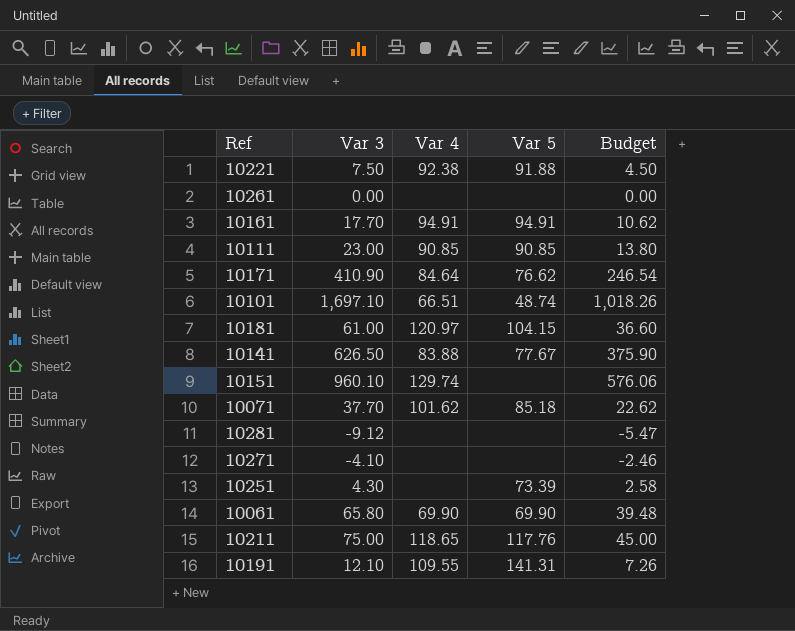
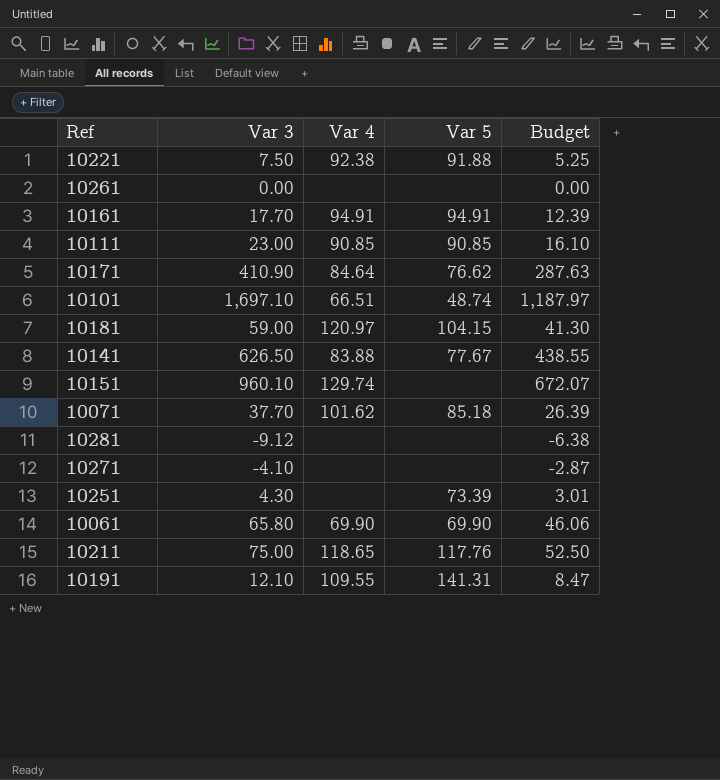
column Budget | formula: [Var 3] * 0.6 -> [Var 3] * 0.7
10181 | Var 3: 61.00 -> 59.00

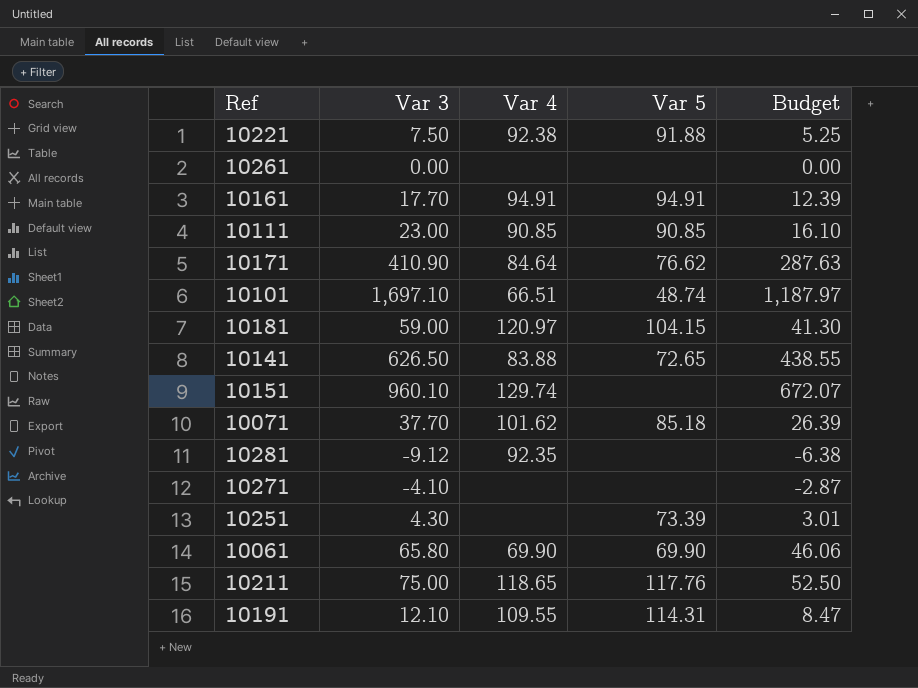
10141 | Var 5: 77.67 -> 72.65
10281 | Var 4: none -> 92.35
10191 | Var 5: 141.31 -> 114.31

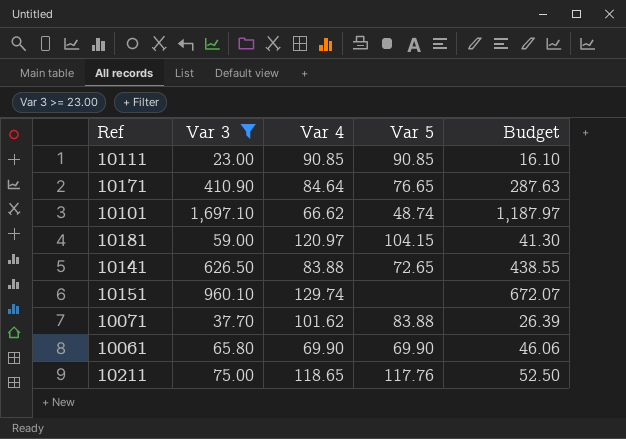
filter: none -> Var 3 >= 23.00
10171 | Var 5: 76.62 -> 76.65
10101 | Var 4: 66.51 -> 66.62
10071 | Var 5: 85.18 -> 83.88

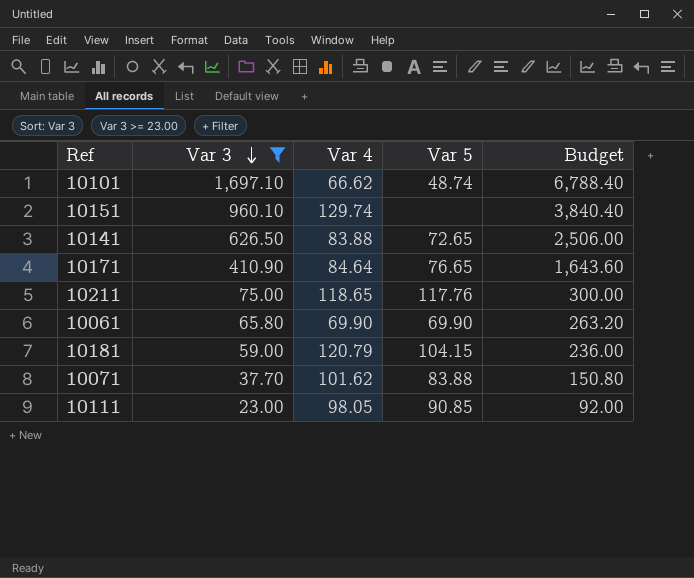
row order: none -> Var 3 descending
column Budget | formula: [Var 3] * 0.7 -> [Var 3] * 4
10181 | Var 4: 120.97 -> 120.79
10111 | Var 4: 90.85 -> 98.05

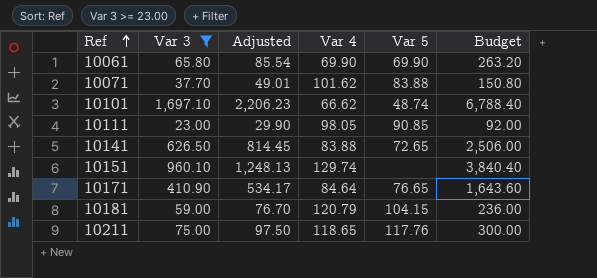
row order: Var 3 descending -> Ref ascending
column Adjusted | formula: none -> [Var 3] * 1.3

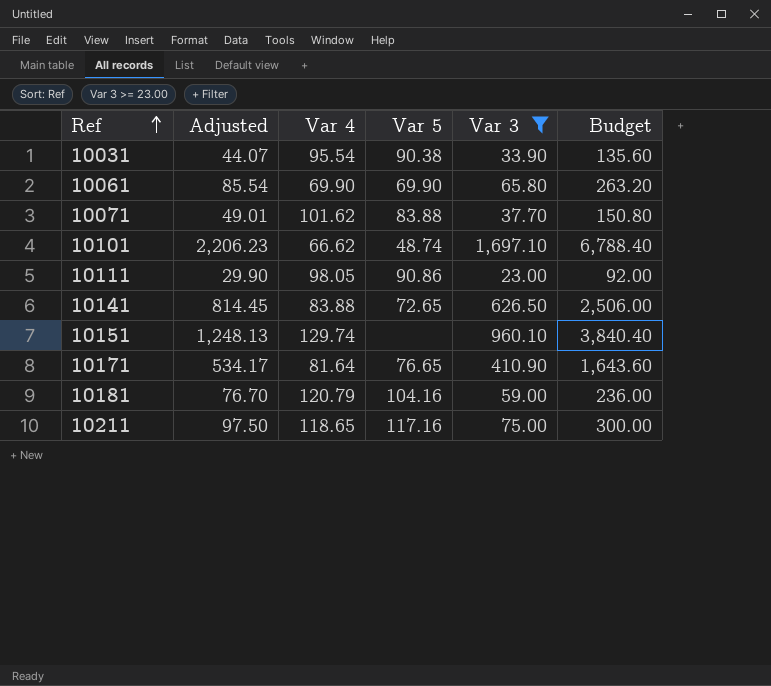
column Var 3 | position: 2 -> 5
row 10031: none -> 44.07 | 95.54 | 90.38 | 33.90 | 135.60
10111 | Var 5: 90.85 -> 90.86
10171 | Var 4: 84.64 -> 81.64
10181 | Var 5: 104.15 -> 104.16
10211 | Var 5: 117.76 -> 117.16

